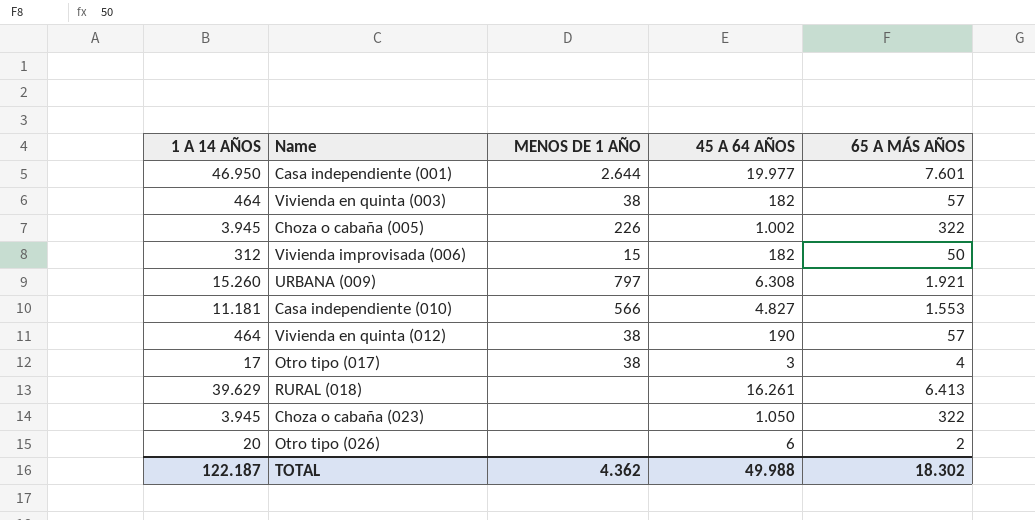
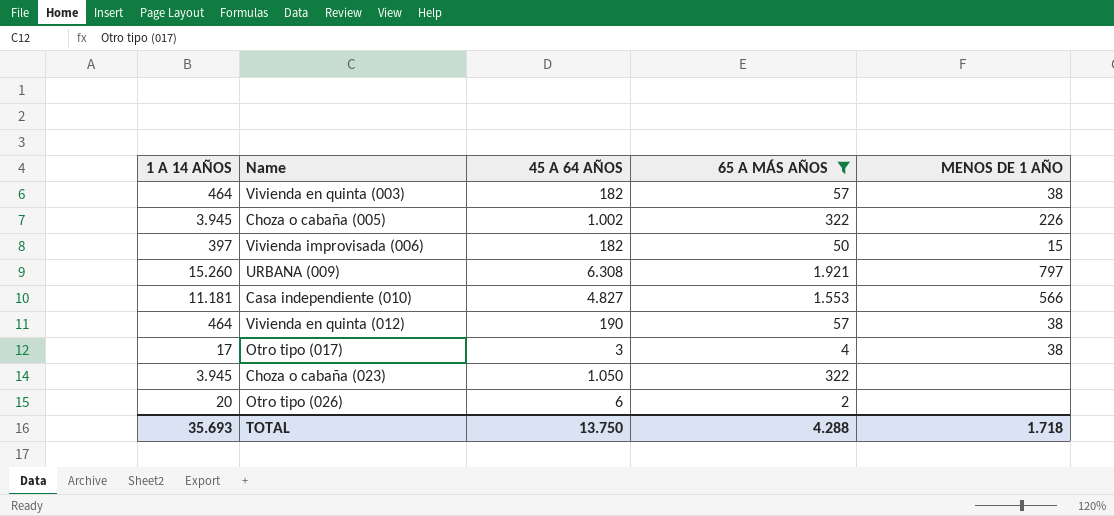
filter: none -> 65 A MÁS AÑOS <= 1.921
column MENOS DE 1 AÑO | position: 3 -> 5
Vivienda improvisada (006) | 1 A 14 AÑOS: 312 -> 397
TOTAL | 1 A 14 AÑOS: 122.187 -> 35.693
TOTAL | 45 A 64 AÑOS: 49.988 -> 13.750
TOTAL | 65 A MÁS AÑOS: 18.302 -> 4.288
TOTAL | MENOS DE 1 AÑO: 4.362 -> 1.718

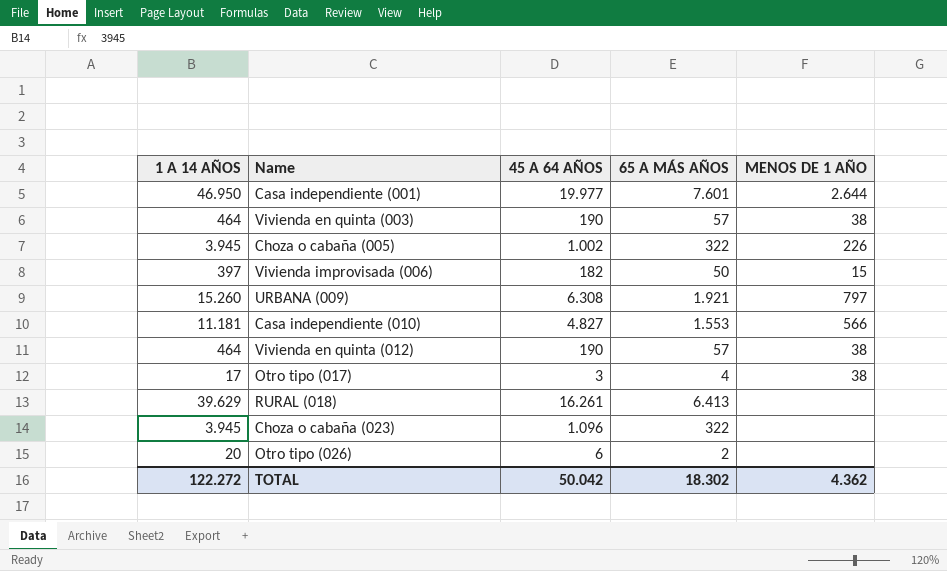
filter: 65 A MÁS AÑOS <= 1.921 -> none
Vivienda en quinta (003) | 45 A 64 AÑOS: 182 -> 190
Choza o cabaña (023) | 45 A 64 AÑOS: 1.050 -> 1.096
TOTAL | 1 A 14 AÑOS: 35.693 -> 122.272
TOTAL | 45 A 64 AÑOS: 13.750 -> 50.042
TOTAL | 65 A MÁS AÑOS: 4.288 -> 18.302
TOTAL | MENOS DE 1 AÑO: 1.718 -> 4.362

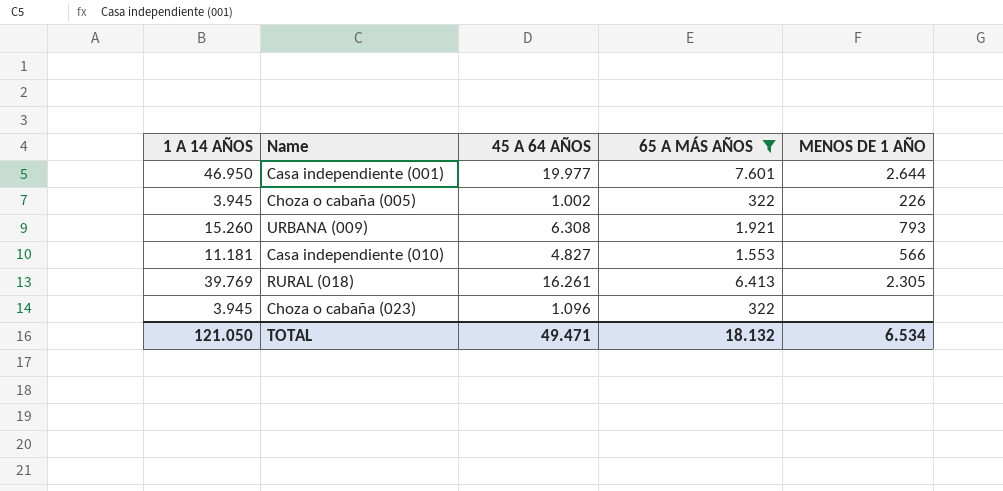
filter: none -> 65 A MÁS AÑOS >= 322
URBANA (009) | MENOS DE 1 AÑO: 797 -> 793
RURAL (018) | 1 A 14 AÑOS: 39.629 -> 39.769
RURAL (018) | MENOS DE 1 AÑO: none -> 2.305
TOTAL | 1 A 14 AÑOS: 122.272 -> 121.050
TOTAL | 45 A 64 AÑOS: 50.042 -> 49.471
TOTAL | 65 A MÁS AÑOS: 18.302 -> 18.132
TOTAL | MENOS DE 1 AÑO: 4.362 -> 6.534

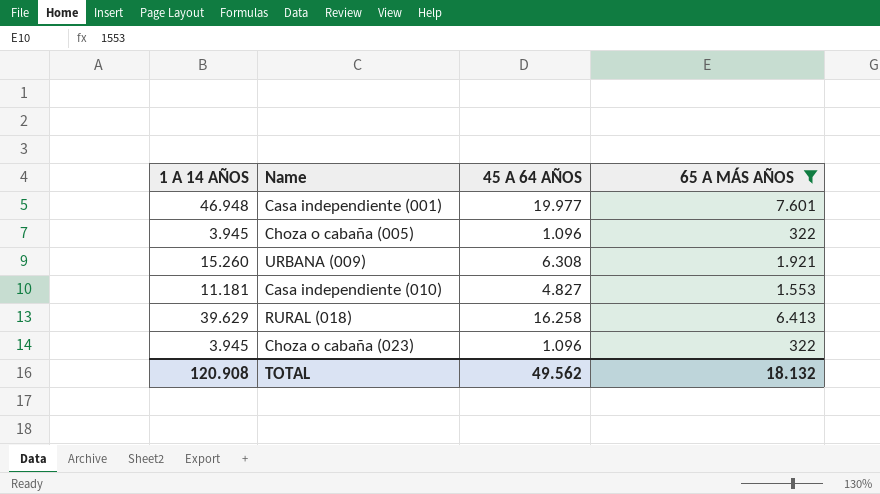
column MENOS DE 1 AÑO | position: 5 -> none
Casa independiente (001) | 1 A 14 AÑOS: 46.950 -> 46.948
Choza o cabaña (005) | 45 A 64 AÑOS: 1.002 -> 1.096
RURAL (018) | 1 A 14 AÑOS: 39.769 -> 39.629
RURAL (018) | 45 A 64 AÑOS: 16.261 -> 16.258
TOTAL | 1 A 14 AÑOS: 121.050 -> 120.908
TOTAL | 45 A 64 AÑOS: 49.471 -> 49.562

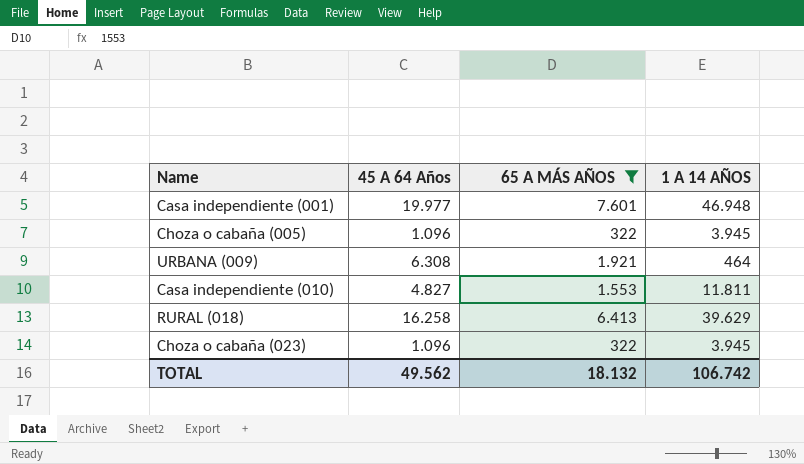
column name: 45 A 64 AÑOS -> 45 A 64 Años
column 1 A 14 AÑOS | position: 1 -> 4
URBANA (009) | 1 A 14 AÑOS: 15.260 -> 464
Casa independiente (010) | 1 A 14 AÑOS: 11.181 -> 11.811
TOTAL | 1 A 14 AÑOS: 120.908 -> 106.742

